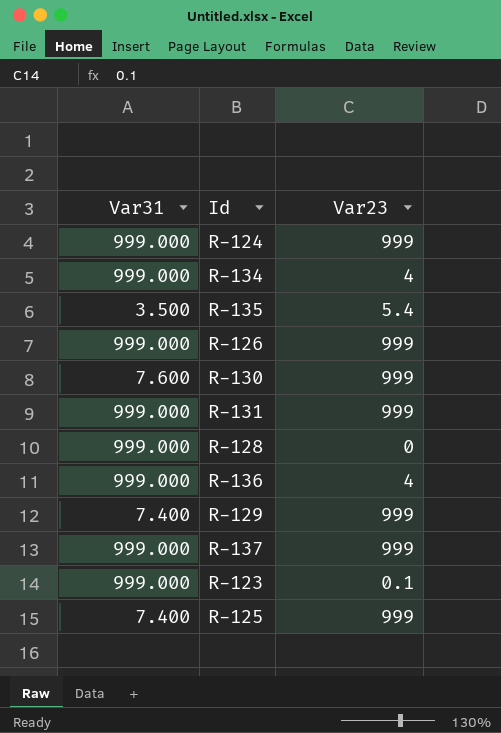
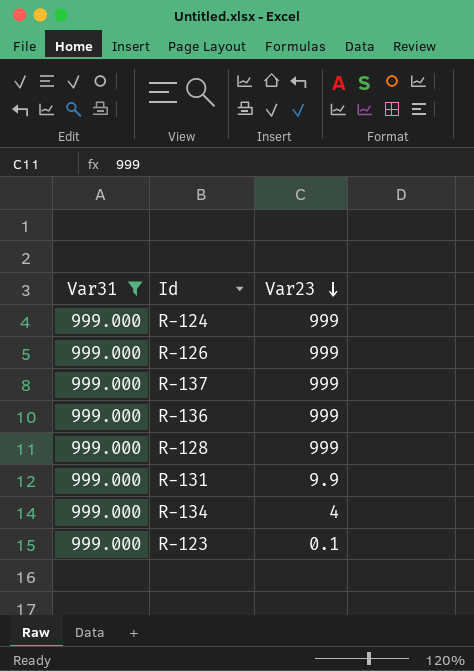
filter: none -> Var31 = 999.000
row order: none -> Var23 descending
R-136 | Var23: 4 -> 999
R-128 | Var23: 0 -> 999
R-131 | Var23: 999 -> 9.9

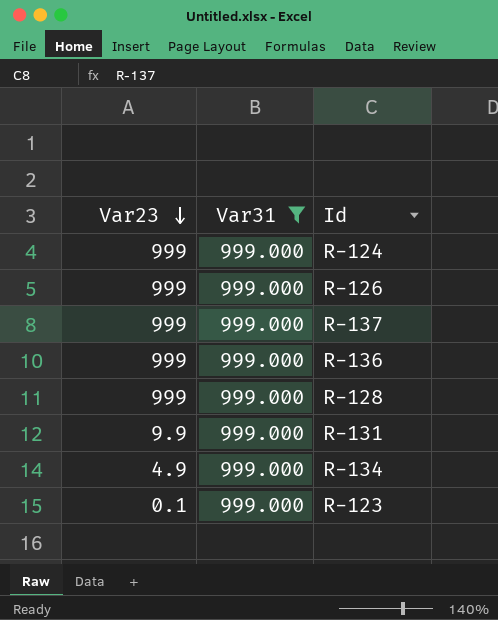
column Var23 | position: 3 -> 1
R-134 | Var23: 4 -> 4.9

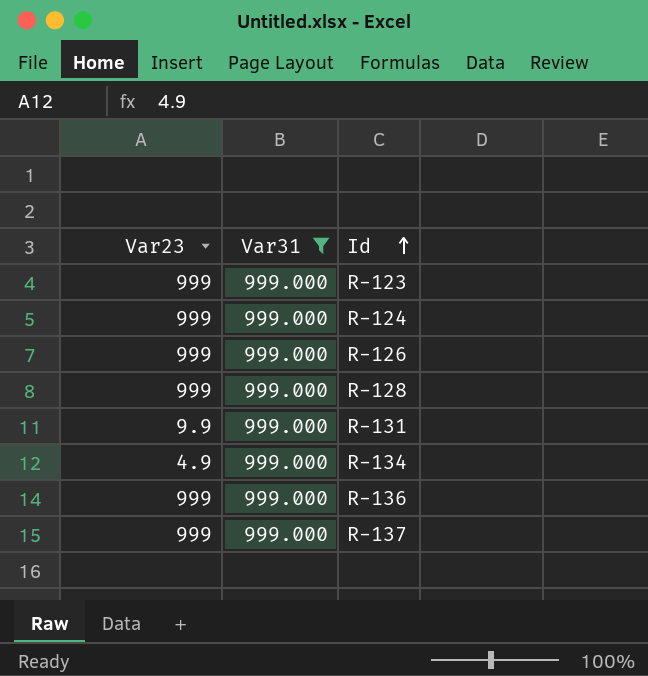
row order: Var23 descending -> Id ascending
R-123 | Var23: 0.1 -> 999

